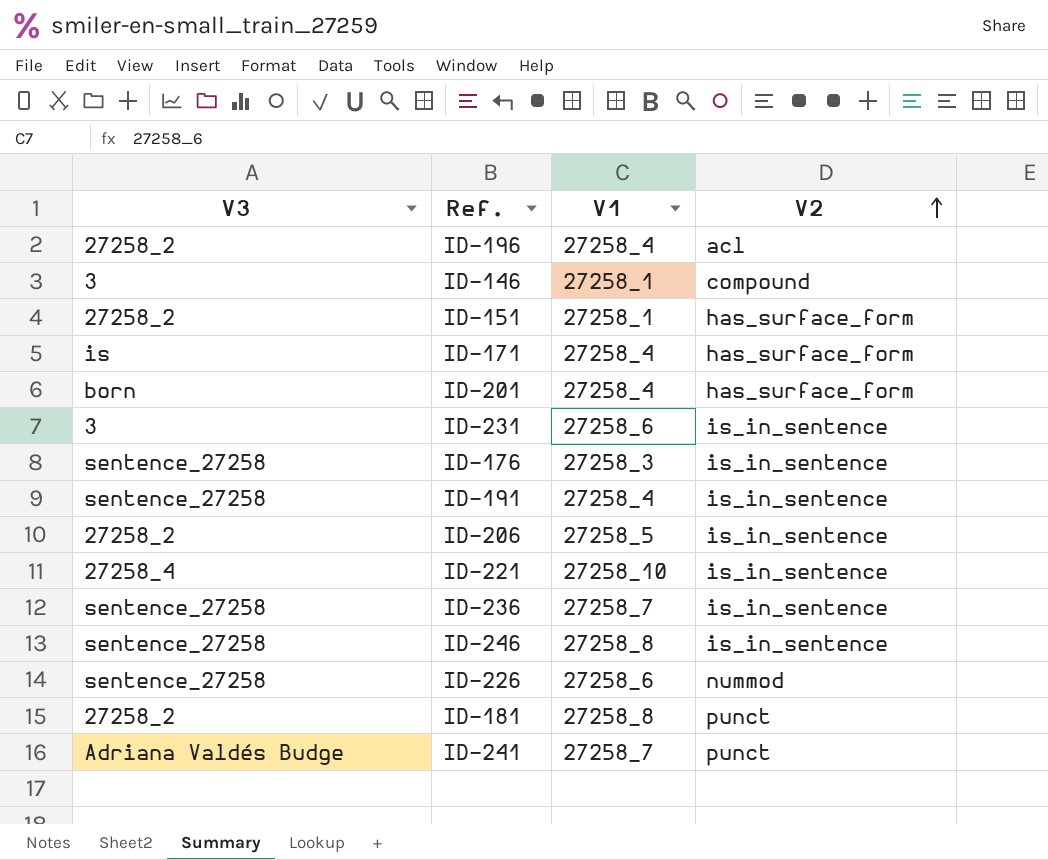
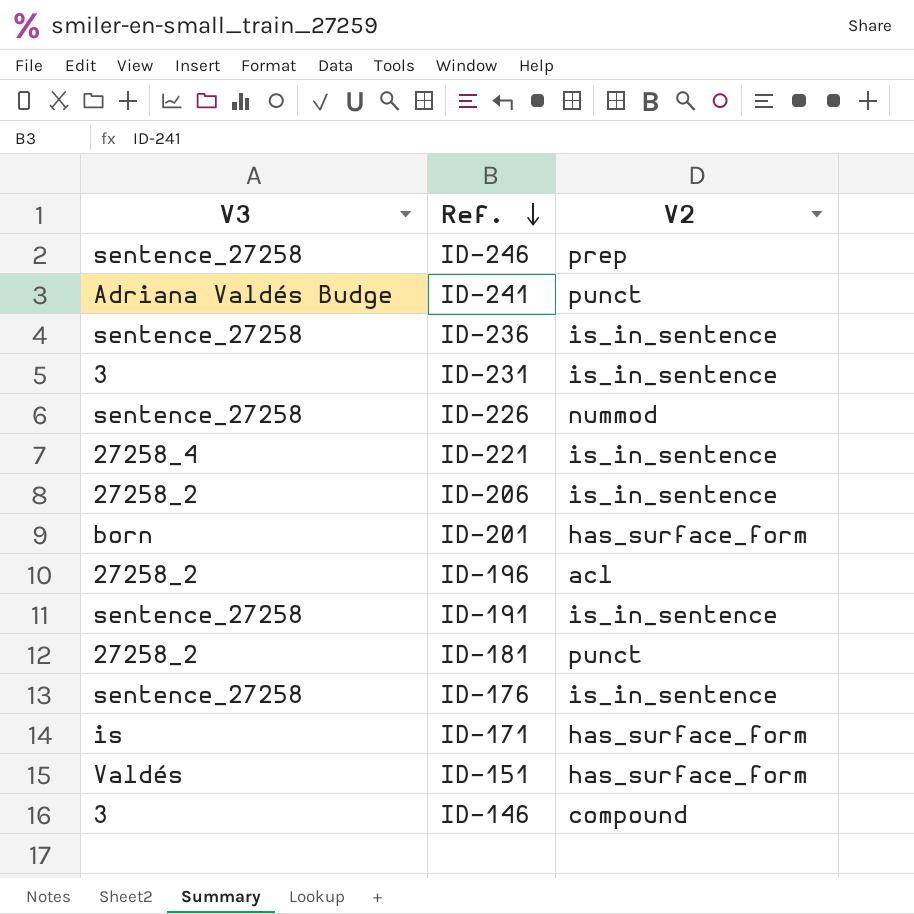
row order: V2 ascending -> Ref. descending
column V1 | position: 3 -> none
ID-246 | V2: is_in_sentence -> prep
ID-151 | V3: 27258_2 -> Valdés

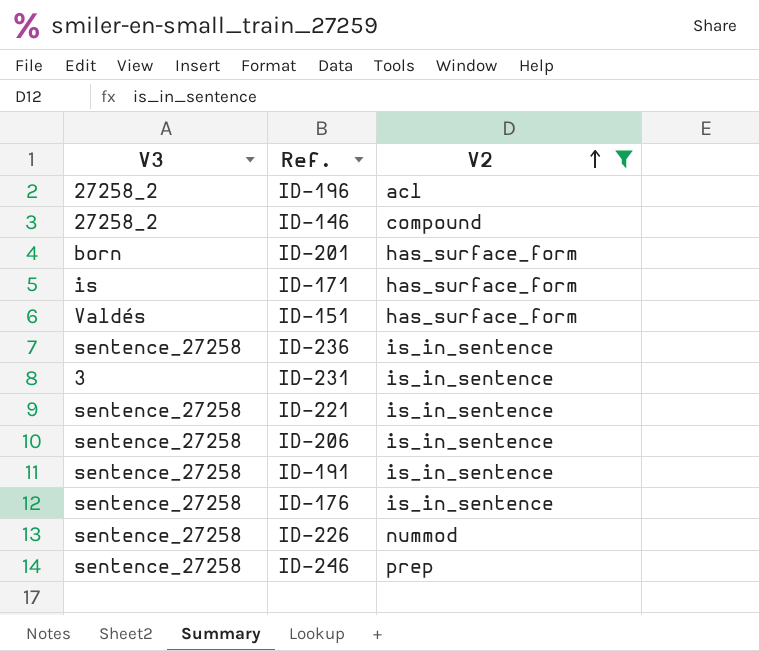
filter: none -> V2 != punct
row order: Ref. descending -> V2 ascending
ID-146 | V3: 3 -> 27258_2
ID-221 | V3: 27258_4 -> sentence_27258
ID-206 | V3: 27258_2 -> sentence_27258

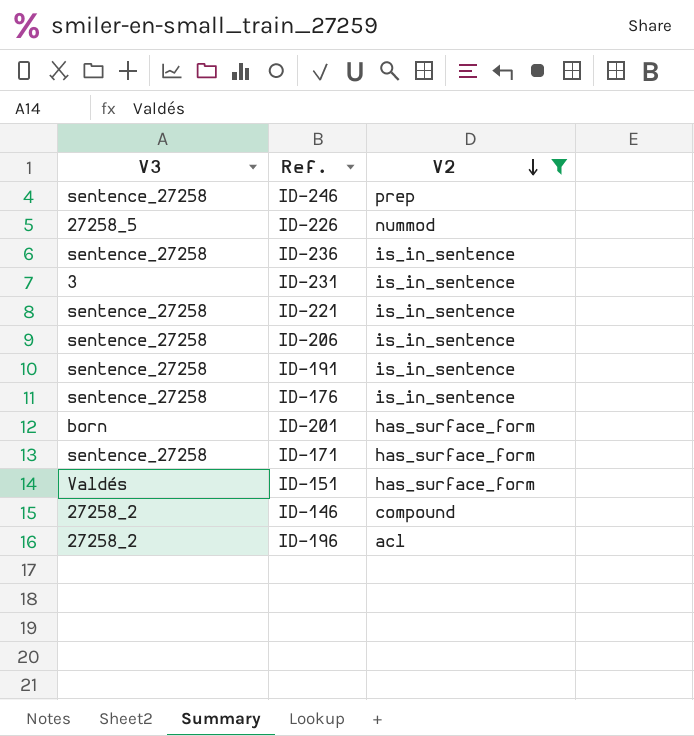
row order: V2 ascending -> V2 descending
ID-226 | V3: sentence_27258 -> 27258_5
ID-171 | V3: is -> sentence_27258

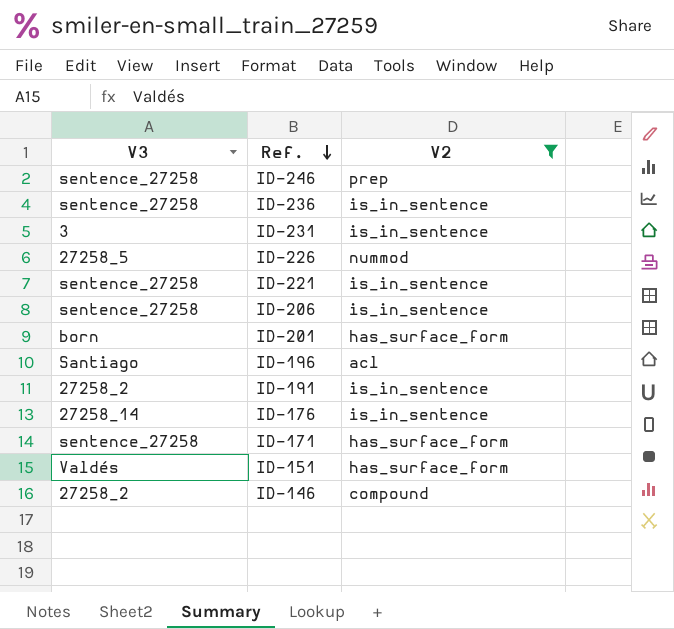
row order: V2 descending -> Ref. descending
ID-196 | V3: 27258_2 -> Santiago
ID-191 | V3: sentence_27258 -> 27258_2
ID-176 | V3: sentence_27258 -> 27258_14

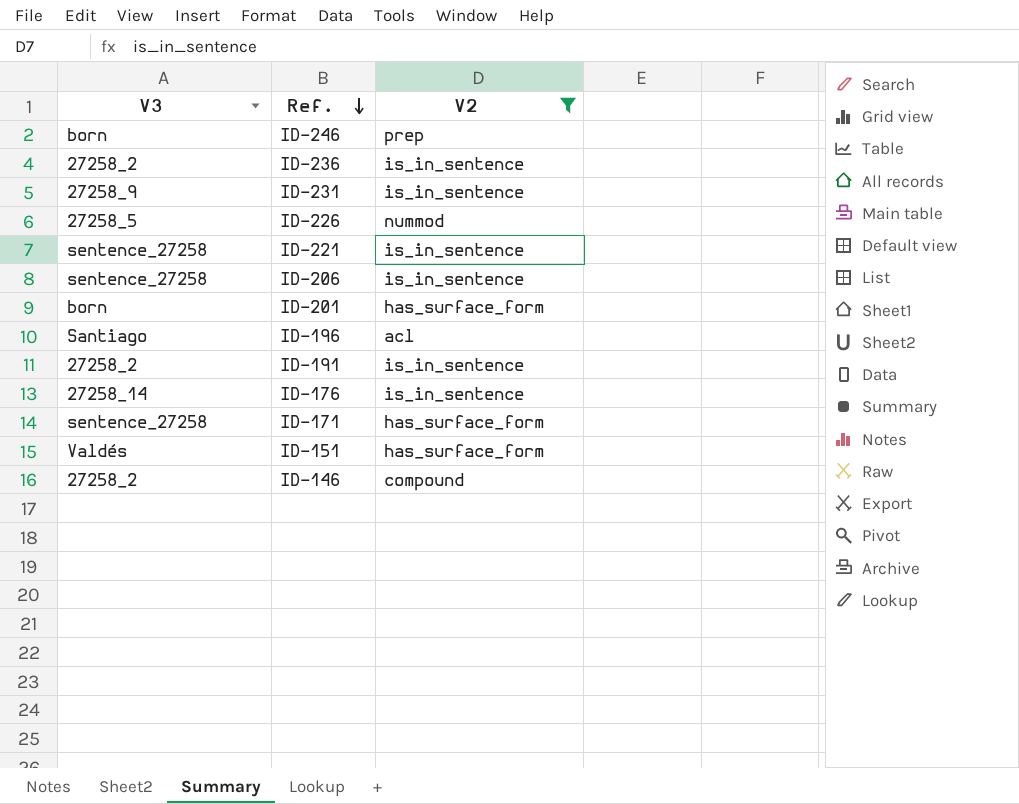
ID-246 | V3: sentence_27258 -> born
ID-236 | V3: sentence_27258 -> 27258_2
ID-231 | V3: 3 -> 27258_9

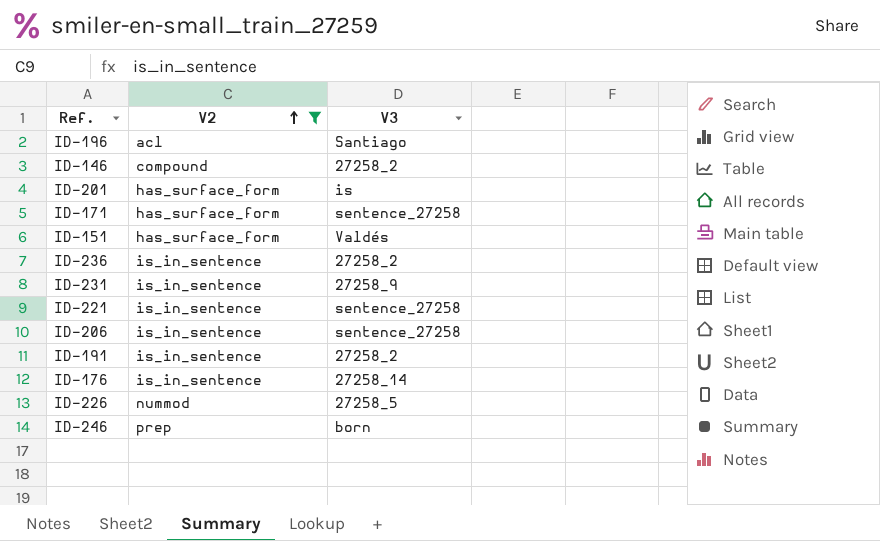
row order: Ref. descending -> V2 ascending
column V3 | position: 1 -> 3
ID-201 | V3: born -> is

